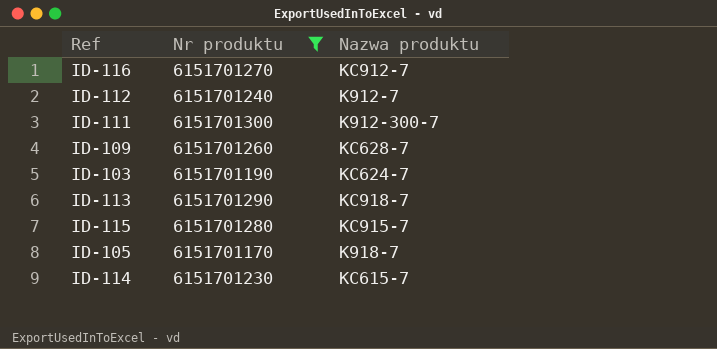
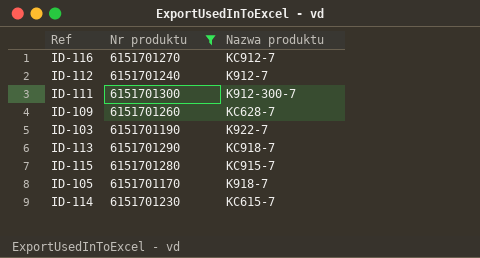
ID-103 | Nazwa produktu: KC624-7 -> K922-7

